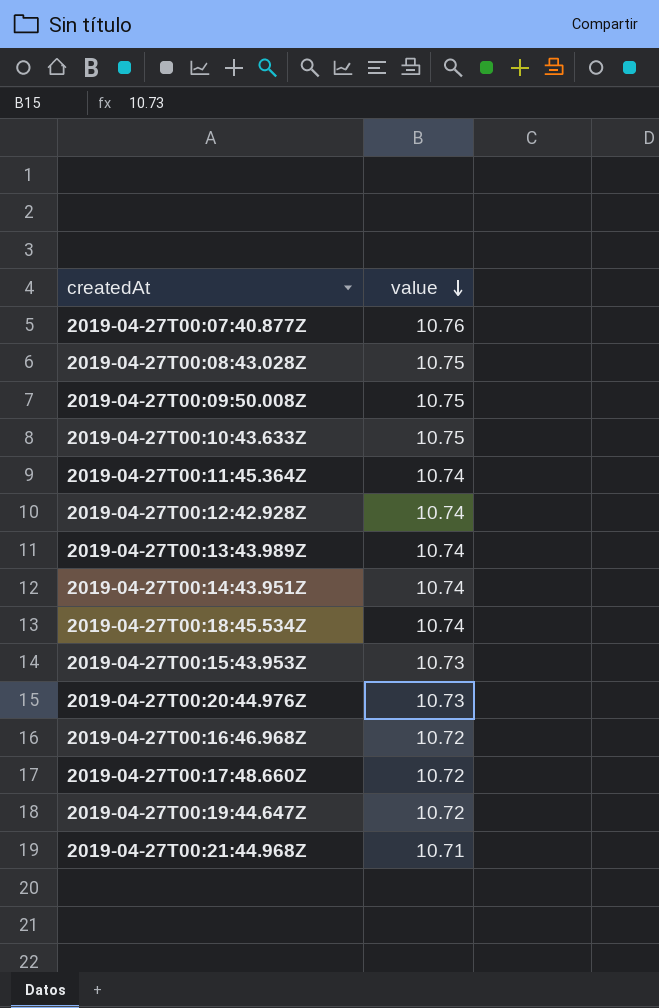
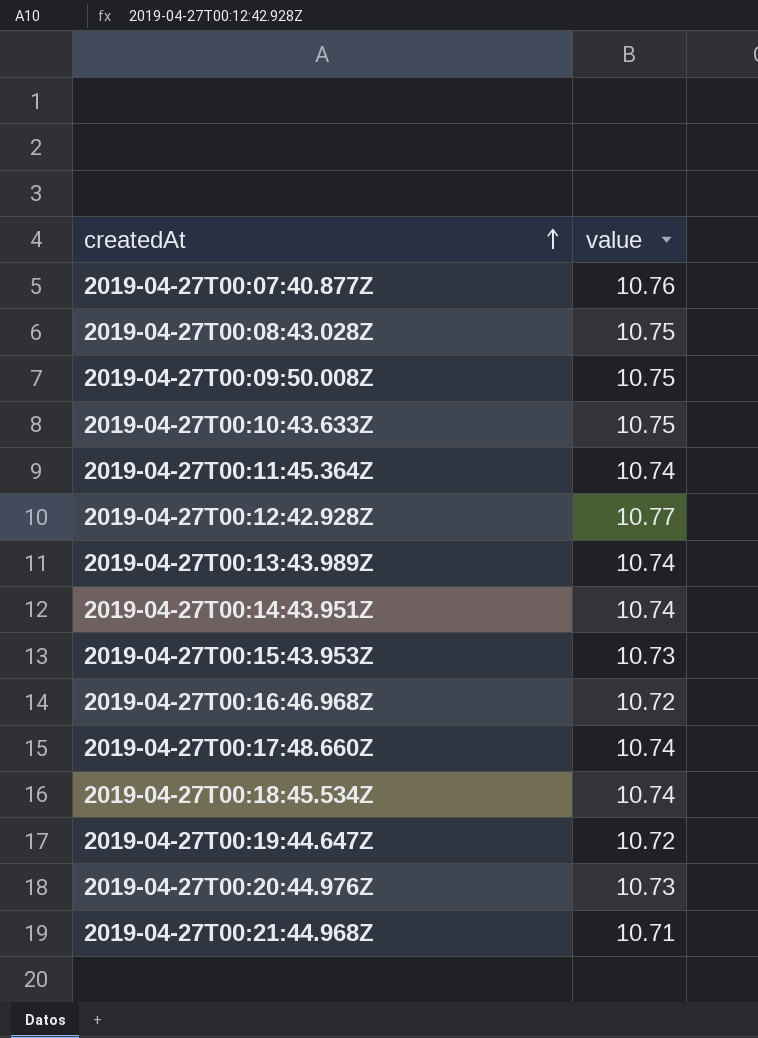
row order: value descending -> createdAt ascending
2019-04-27T00:12:42.928Z | value: 10.74 -> 10.77
2019-04-27T00:17:48.660Z | value: 10.72 -> 10.74

